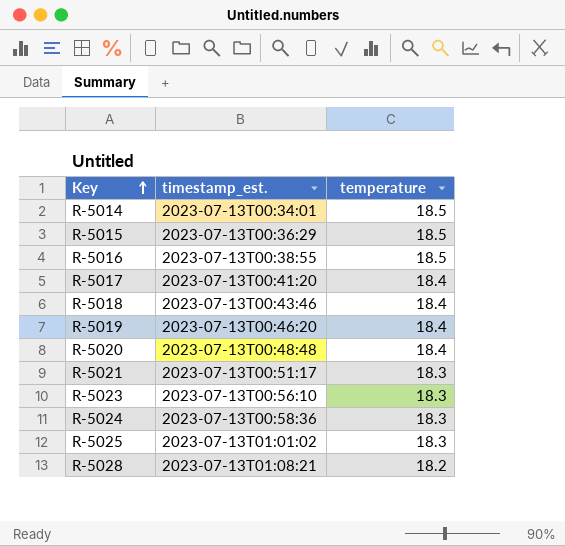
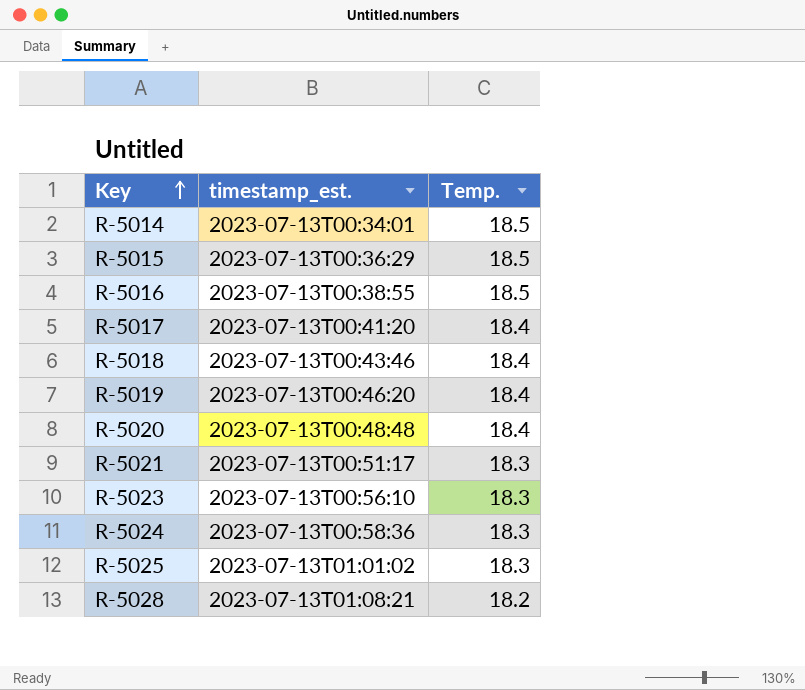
column name: temperature -> Temp.

